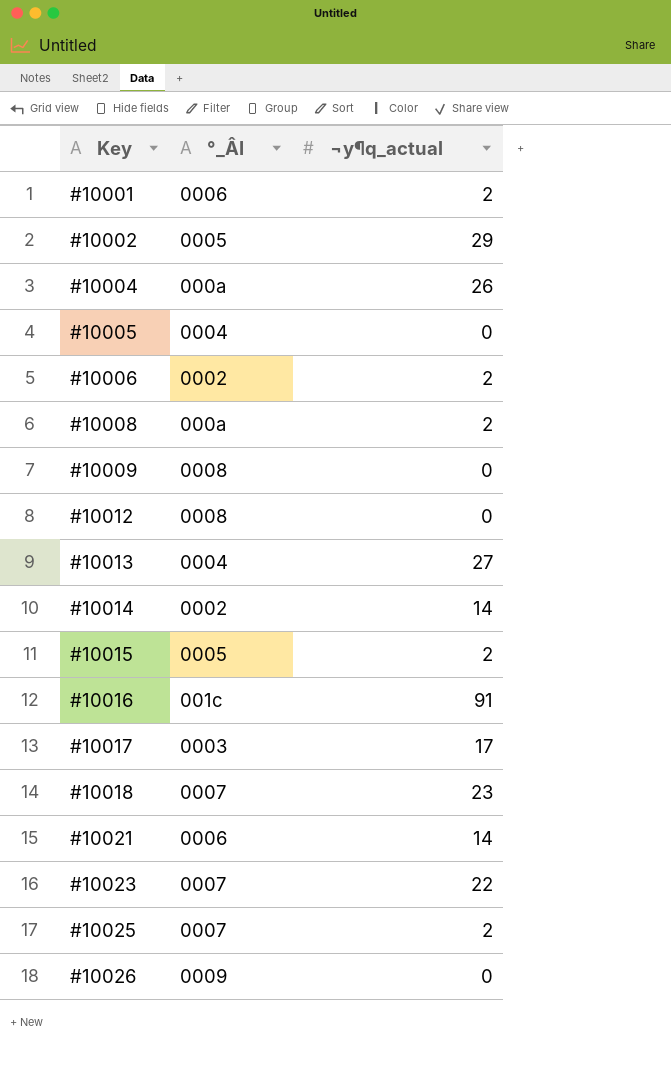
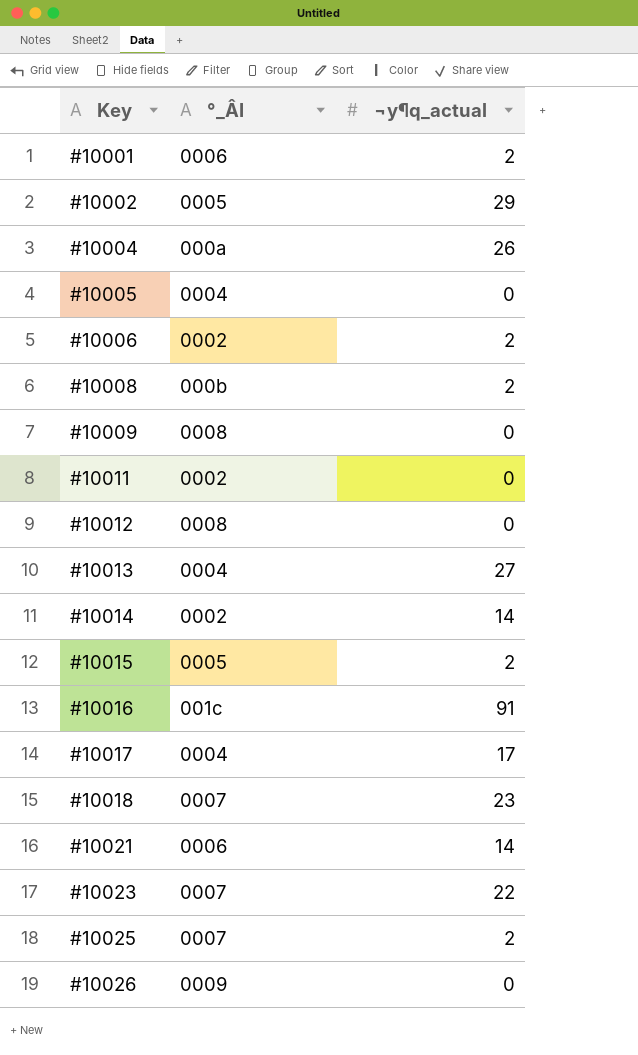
#10008 | °_ÂI: 000a -> 000b
row #10011: none -> 0002 | 0
#10017 | °_ÂI: 0003 -> 0004

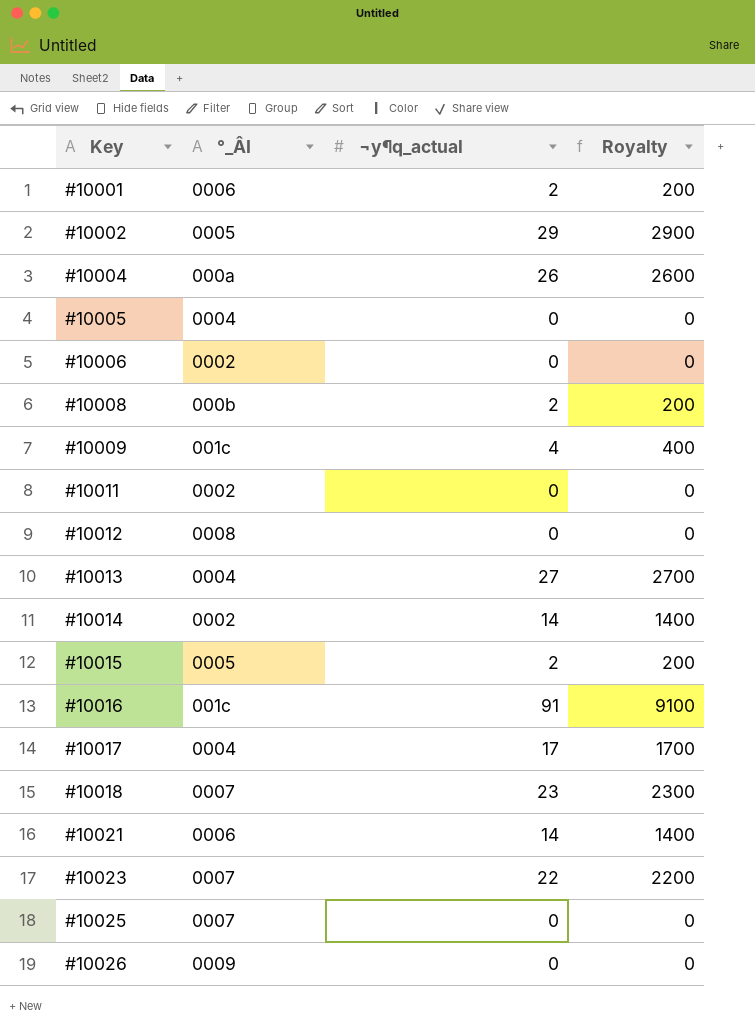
column Royalty | formula: none -> [¬y¶q_actual] * 100
#10006 | ¬y¶q_actual: 2 -> 0
#10009 | °_ÂI: 0008 -> 001c
#10009 | ¬y¶q_actual: 0 -> 4
#10025 | ¬y¶q_actual: 2 -> 0

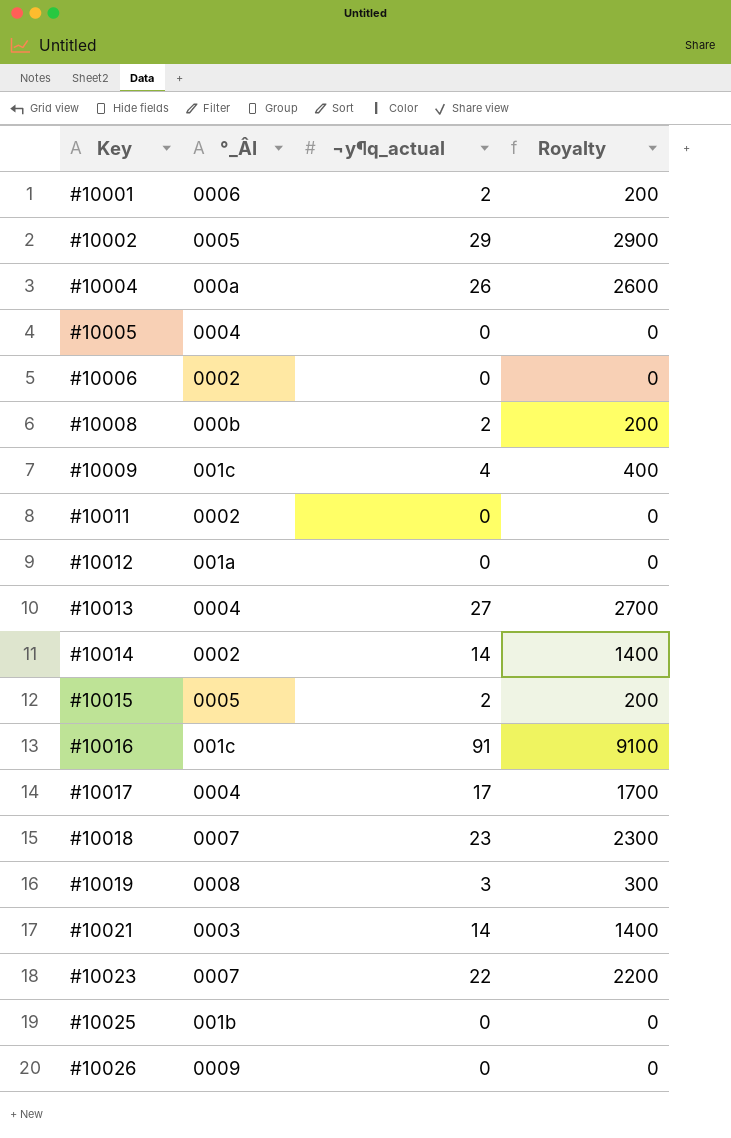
#10012 | °_ÂI: 0008 -> 001a
row #10019: none -> 0008 | 3 | 300
#10021 | °_ÂI: 0006 -> 0003
#10025 | °_ÂI: 0007 -> 001b

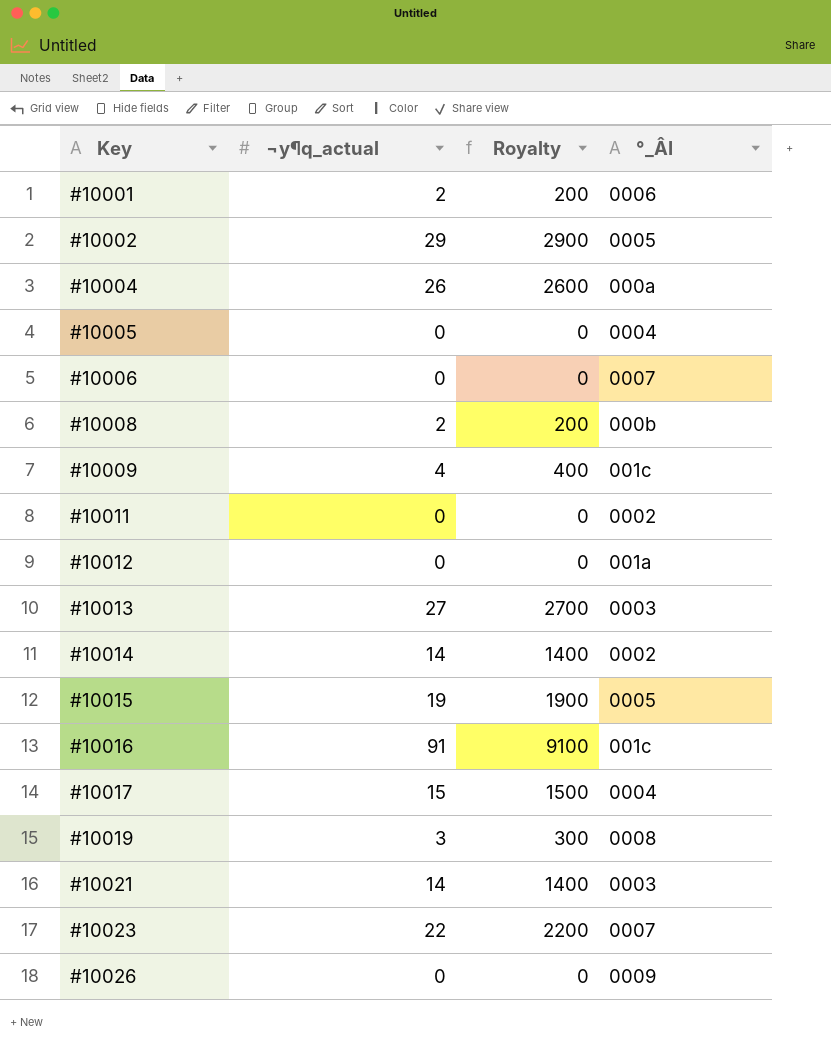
column °_ÂI | position: 2 -> 4
row #10018: 0007 | 23 | 2300 -> none
row #10025: 001b | 0 | 0 -> none
#10006 | °_ÂI: 0002 -> 0007
#10013 | °_ÂI: 0004 -> 0003
#10015 | ¬y¶q_actual: 2 -> 19
#10015 | Royalty: 200 -> 1900
#10017 | ¬y¶q_actual: 17 -> 15
#10017 | Royalty: 1700 -> 1500

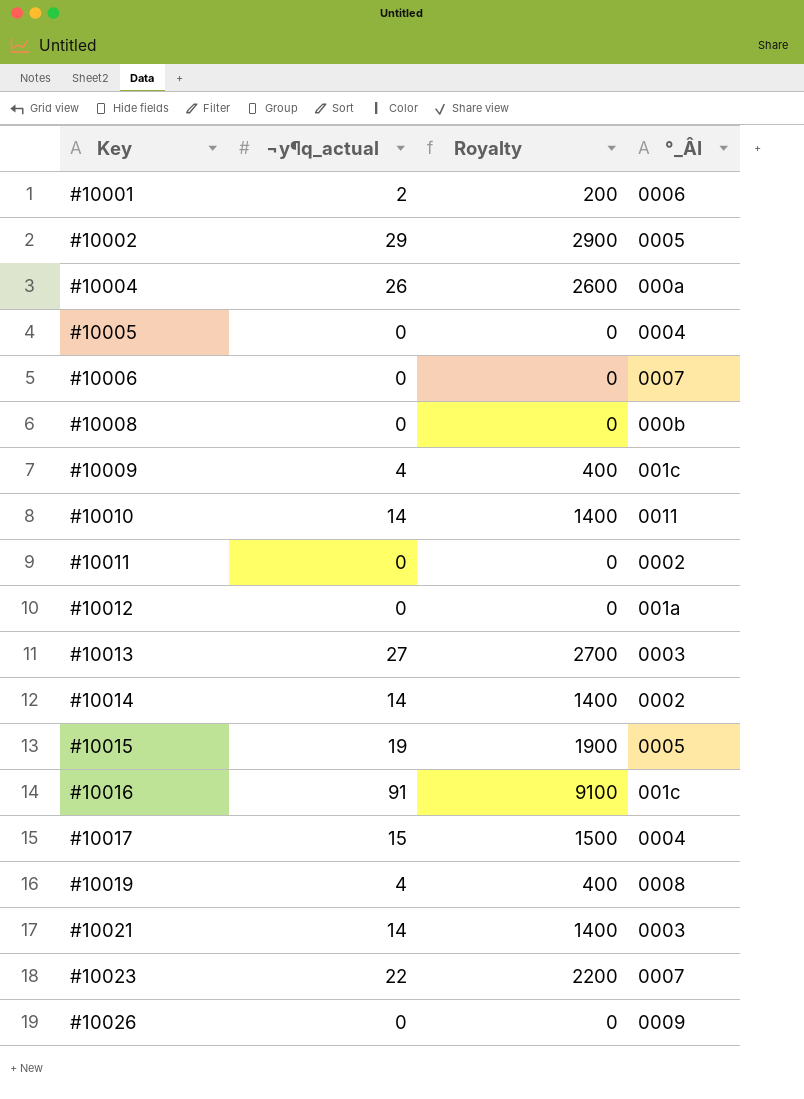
#10008 | ¬y¶q_actual: 2 -> 0
#10008 | Royalty: 200 -> 0
row #10010: none -> 14 | 1400 | 0011
#10019 | ¬y¶q_actual: 3 -> 4
#10019 | Royalty: 300 -> 400

